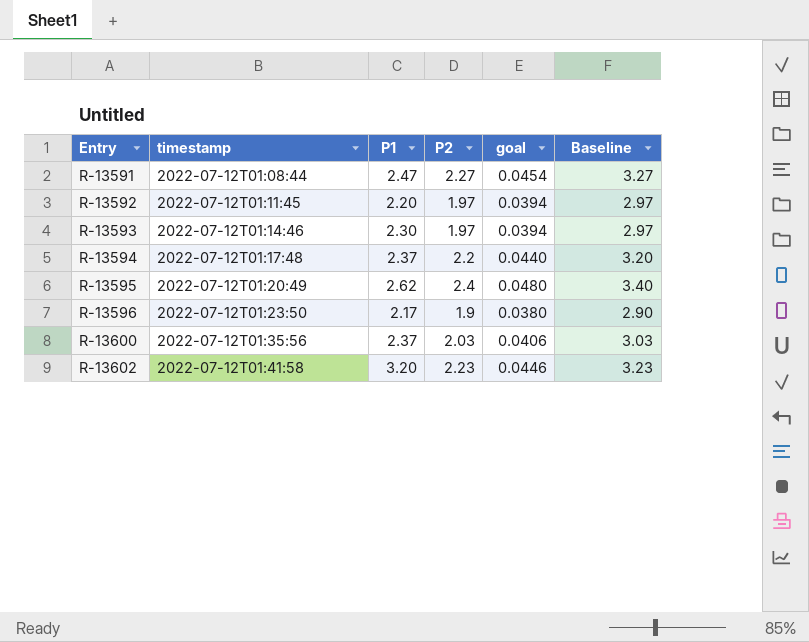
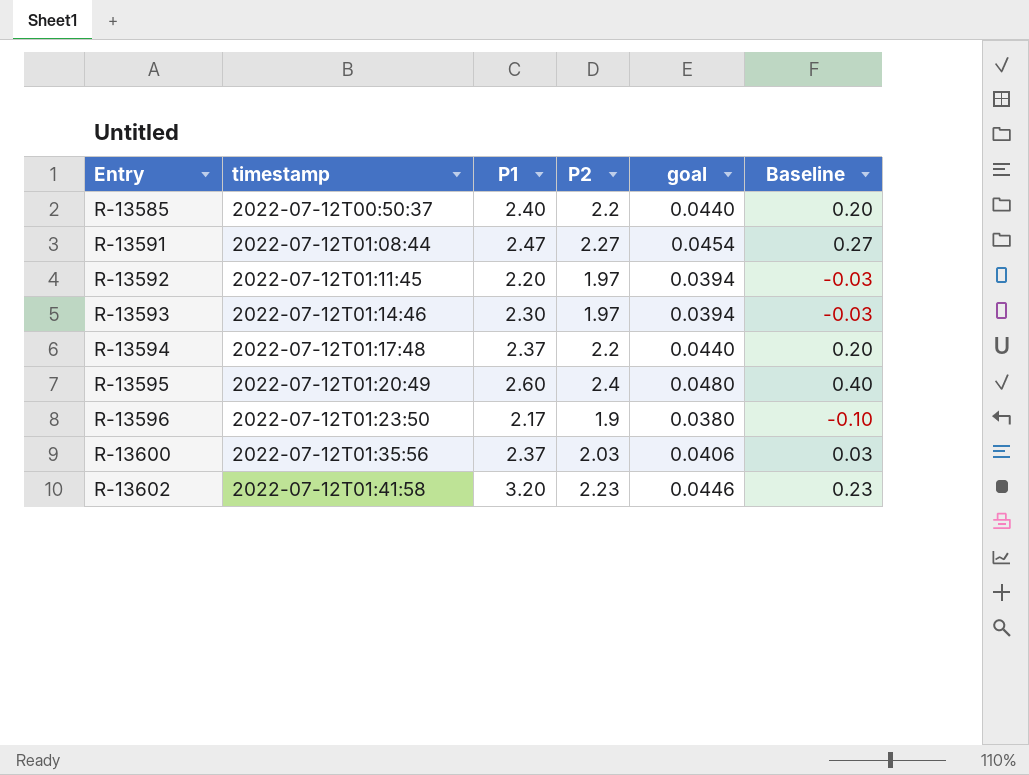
column Baseline | formula: [P2] + 1 -> [P2] - 2
row R-13585: none -> 2022-07-12T00:50:37 | 2.40 | 2.2 | 0.0440 | 0.20
R-13595 | P1: 2.62 -> 2.60

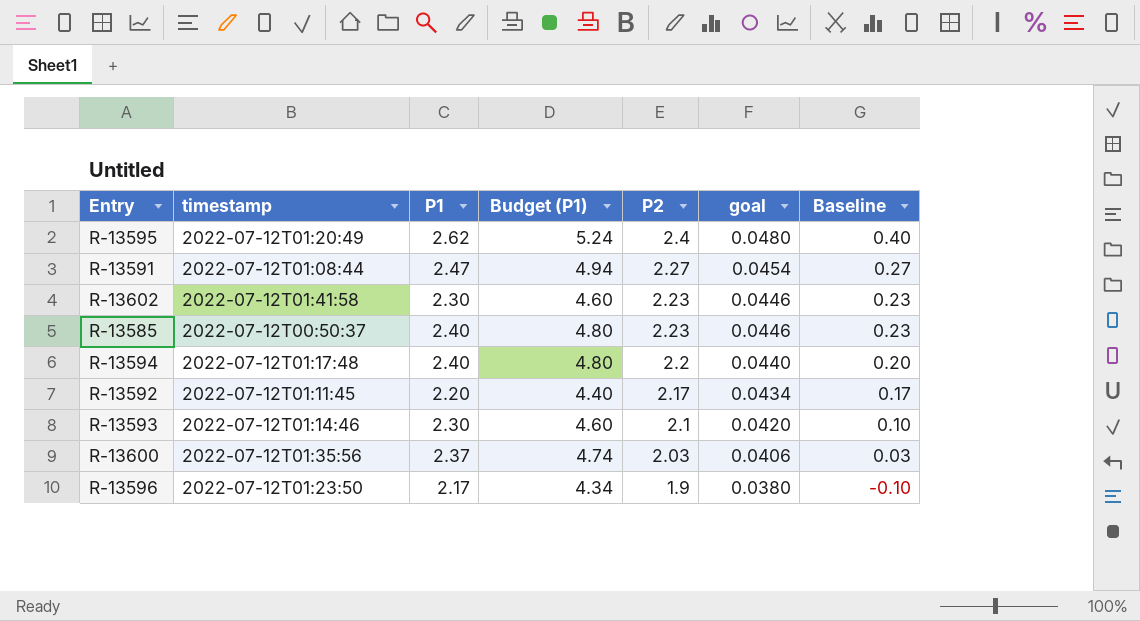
row order: Entry ascending -> P2 descending
column Budget (P1) | formula: none -> [P1] * 2
R-13595 | P1: 2.60 -> 2.62
R-13602 | P1: 3.20 -> 2.30
R-13585 | P2: 2.2 -> 2.23
R-13585 | goal: 0.0440 -> 0.0446
R-13585 | Baseline: 0.20 -> 0.23
R-13594 | P1: 2.37 -> 2.40
R-13592 | P2: 1.97 -> 2.17
R-13592 | goal: 0.0394 -> 0.0434
R-13592 | Baseline: -0.03 -> 0.17
R-13593 | P2: 1.97 -> 2.1
R-13593 | goal: 0.0394 -> 0.0420
R-13593 | Baseline: -0.03 -> 0.10

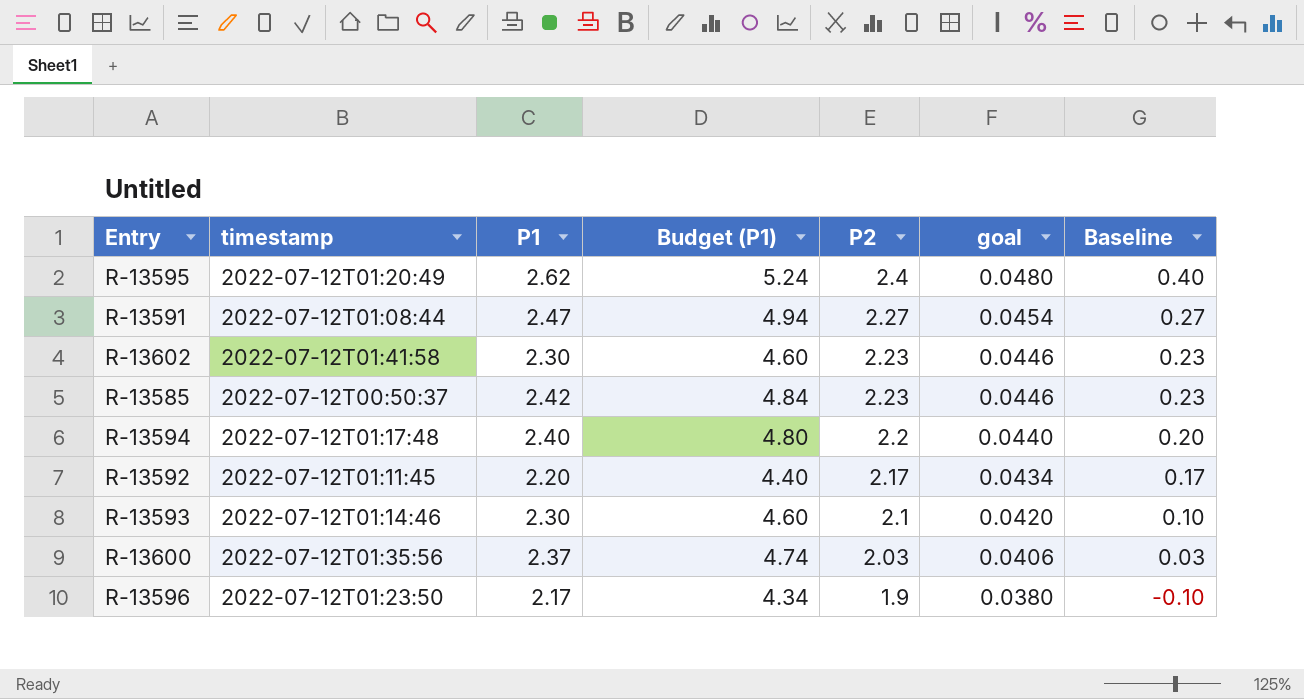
R-13585 | P1: 2.40 -> 2.42
R-13585 | Budget (P1): 4.80 -> 4.84

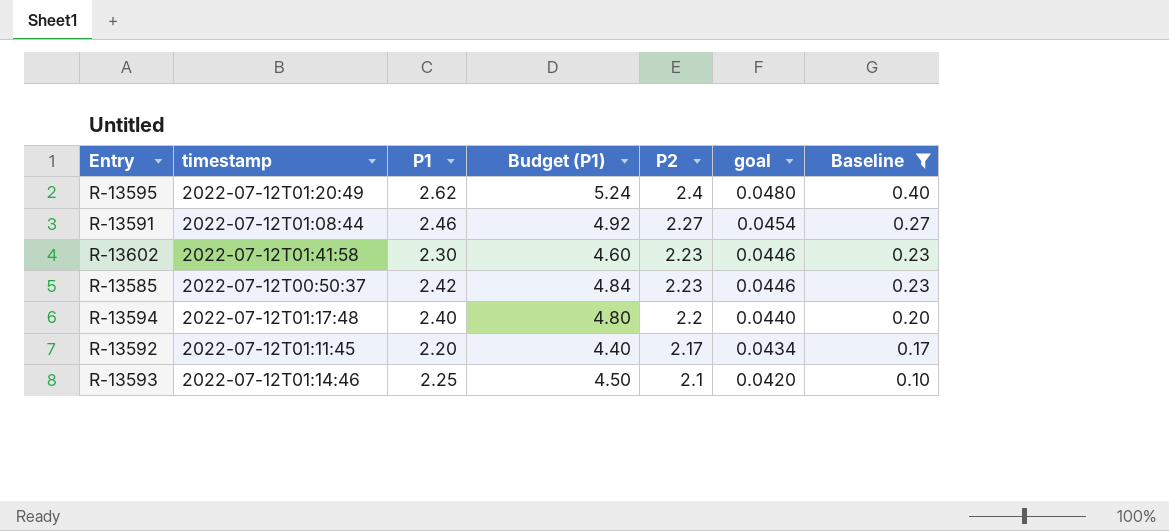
filter: none -> Baseline >= 0.10
R-13591 | P1: 2.47 -> 2.46
R-13591 | Budget (P1): 4.94 -> 4.92
R-13593 | P1: 2.30 -> 2.25
R-13593 | Budget (P1): 4.60 -> 4.50

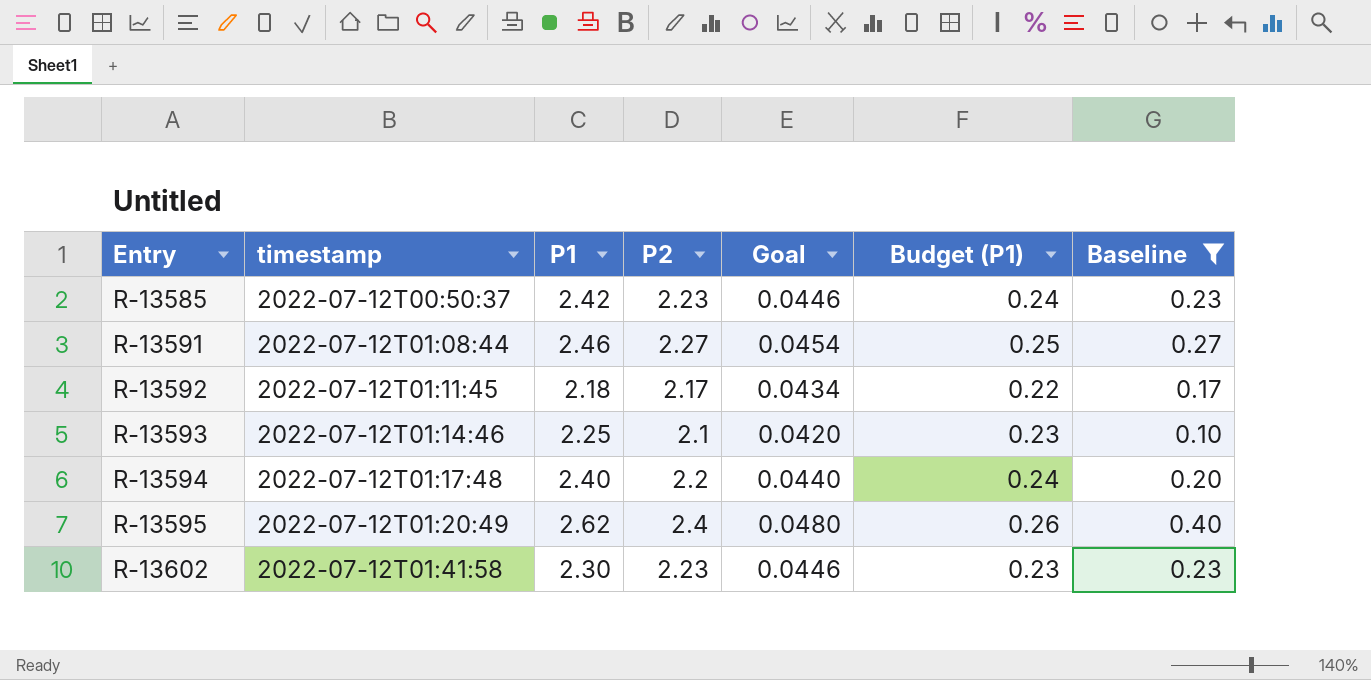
row order: P2 descending -> Entry ascending
column name: goal -> Goal
column Budget (P1) | formula: [P1] * 2 -> [P1] * 0.1
column Budget (P1) | position: 4 -> 6
R-13592 | P1: 2.20 -> 2.18

